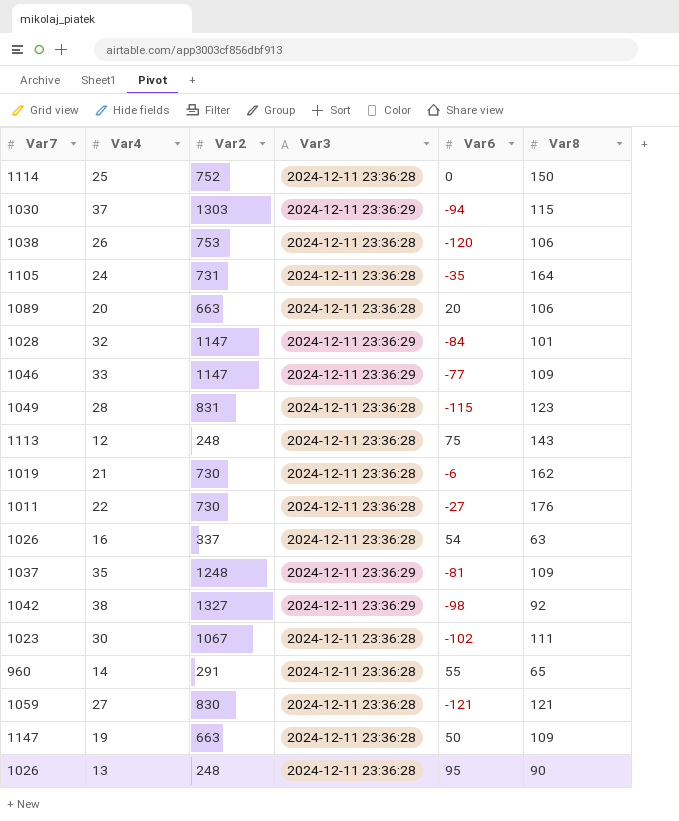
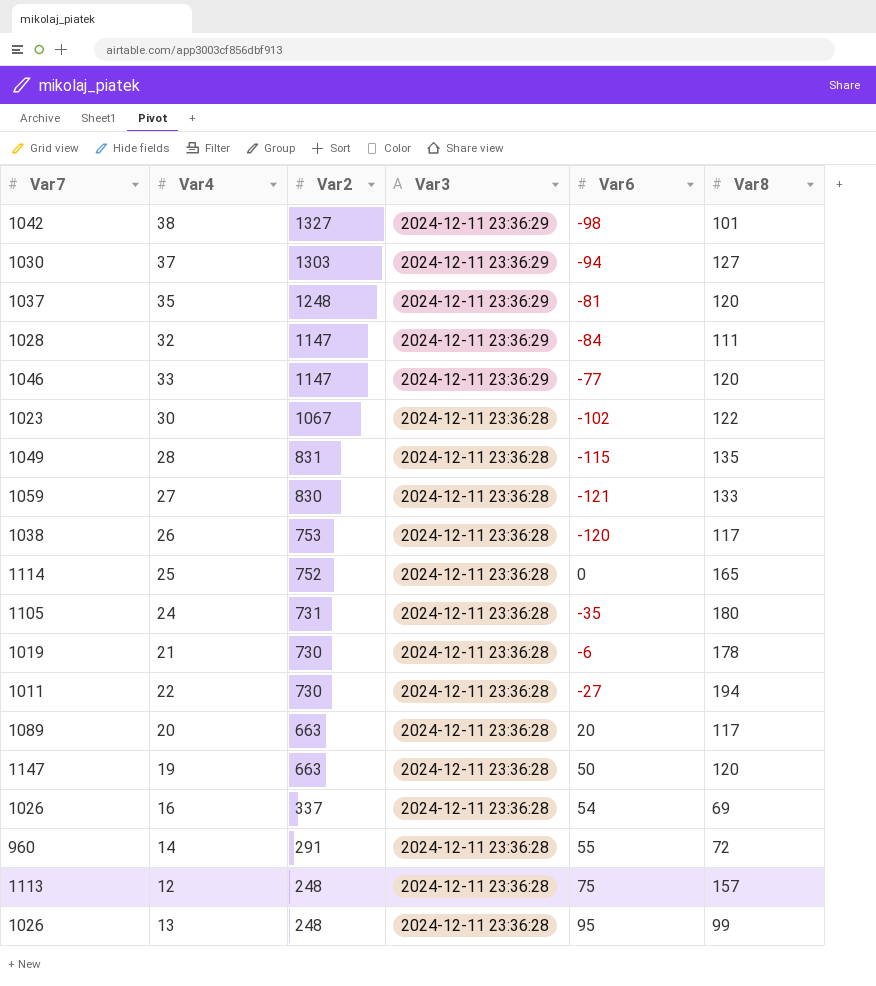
row order: none -> Var2 descending
38 | Var8: 92 -> 101
37 | Var8: 115 -> 127
35 | Var8: 109 -> 120
32 | Var8: 101 -> 111
33 | Var8: 109 -> 120
30 | Var8: 111 -> 122
28 | Var8: 123 -> 135
27 | Var8: 121 -> 133
26 | Var8: 106 -> 117
25 | Var8: 150 -> 165
24 | Var8: 164 -> 180
21 | Var8: 162 -> 178
22 | Var8: 176 -> 194
20 | Var8: 106 -> 117
19 | Var8: 109 -> 120
16 | Var8: 63 -> 69
14 | Var8: 65 -> 72
12 | Var8: 143 -> 157
13 | Var8: 90 -> 99

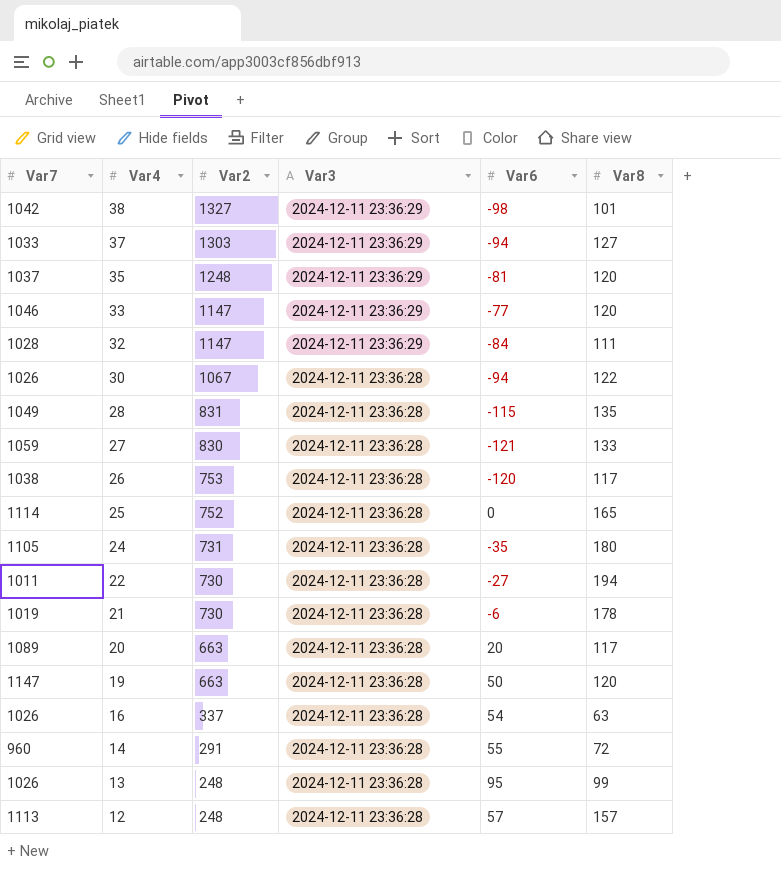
row order: Var2 descending -> Var4 descending
37 | Var7: 1030 -> 1033
30 | Var7: 1023 -> 1026
30 | Var6: -102 -> -94
16 | Var8: 69 -> 63
12 | Var6: 75 -> 57

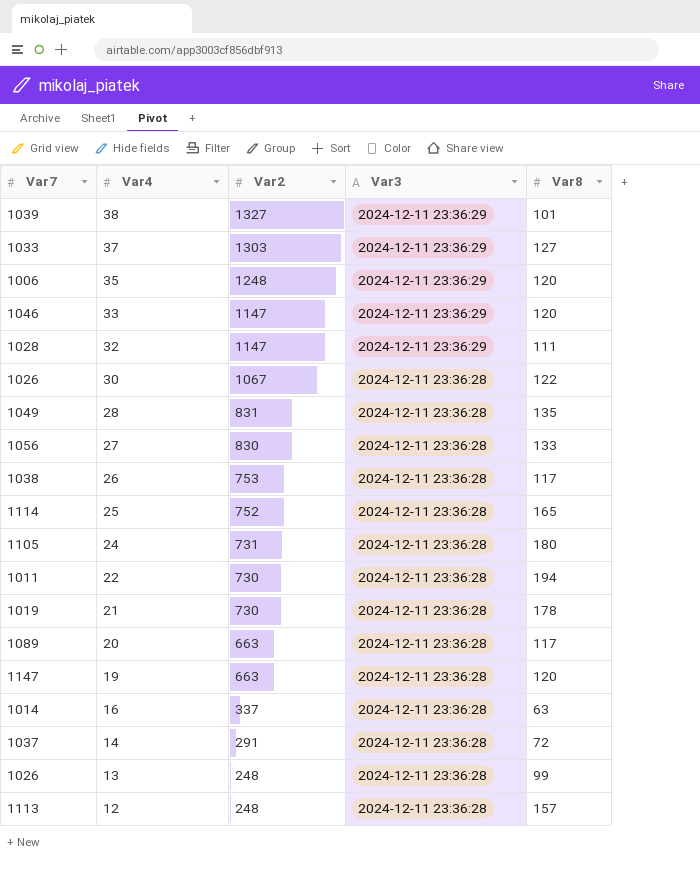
column Var6 | position: 5 -> none
38 | Var7: 1042 -> 1039
35 | Var7: 1037 -> 1006
27 | Var7: 1059 -> 1056
16 | Var7: 1026 -> 1014
14 | Var7: 960 -> 1037

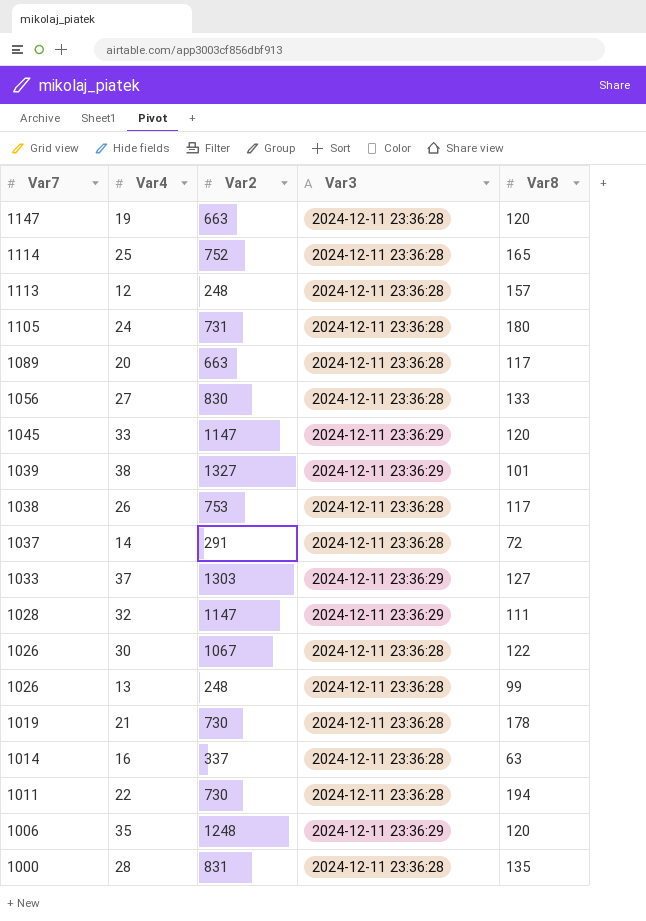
row order: Var4 descending -> Var7 descending
33 | Var7: 1046 -> 1045
28 | Var7: 1049 -> 1000

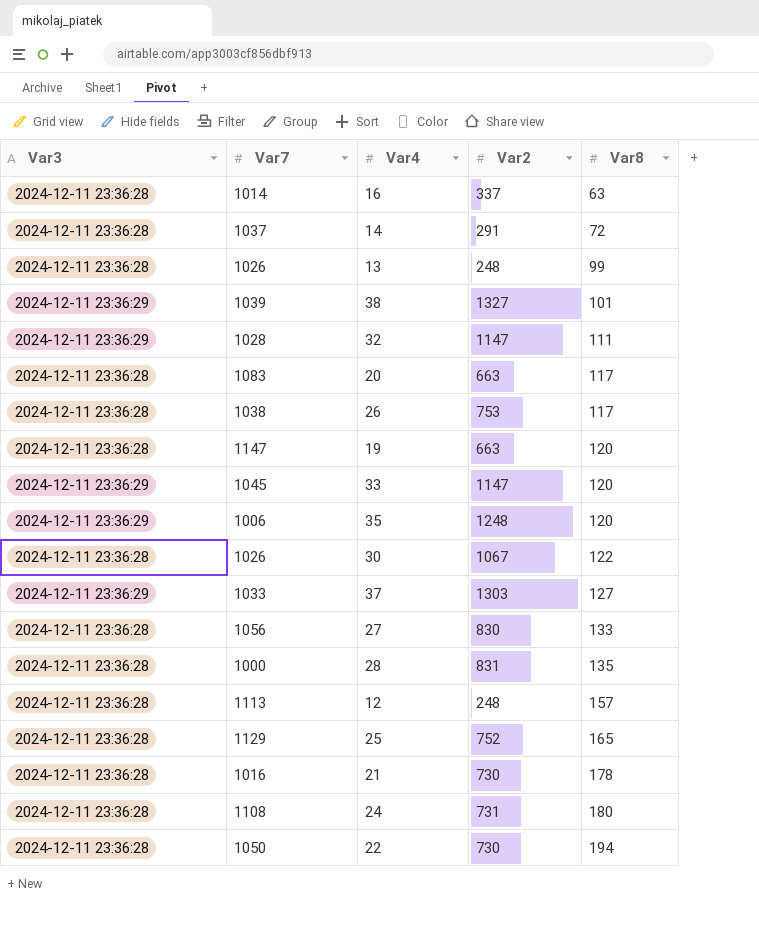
row order: Var7 descending -> Var8 ascending
column Var3 | position: 4 -> 1
20 | Var7: 1089 -> 1083
25 | Var7: 1114 -> 1129
21 | Var7: 1019 -> 1016
24 | Var7: 1105 -> 1108
22 | Var7: 1011 -> 1050

